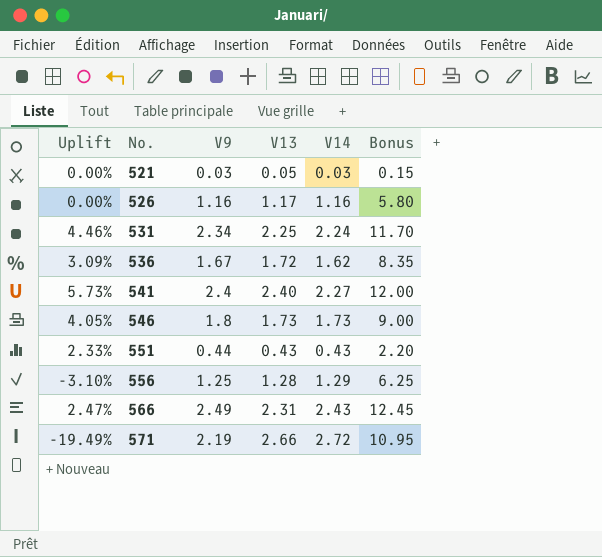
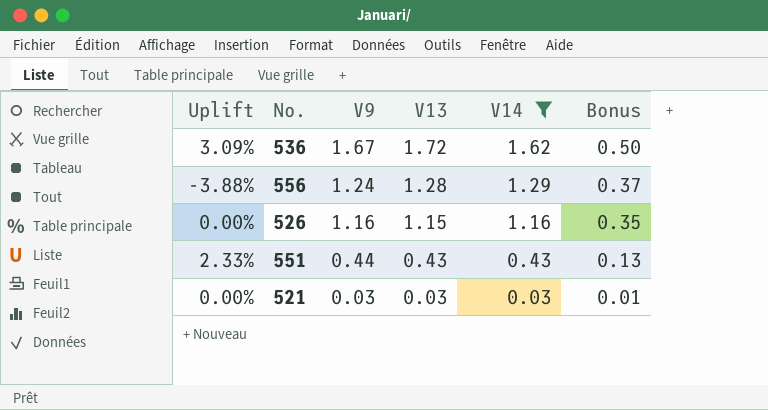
filter: none -> V14 <= 1.62
row order: No. ascending -> V9 descending
column Bonus | formula: [V9] * 5 -> [V9] * 0.3
556 | Uplift: -3.10% -> -3.88%
556 | V9: 1.25 -> 1.24
526 | V13: 1.17 -> 1.15
521 | V13: 0.05 -> 0.03

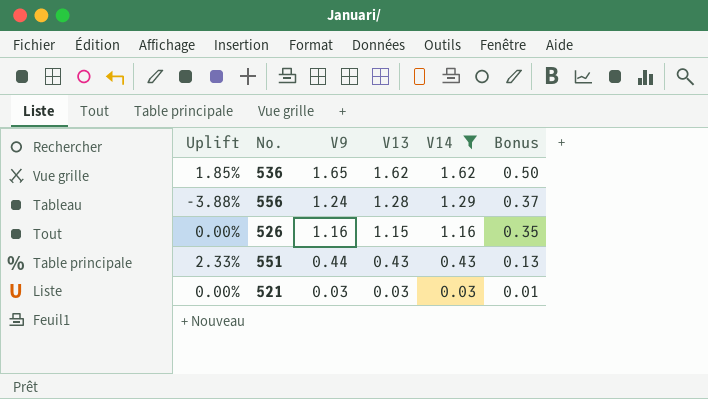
536 | Uplift: 3.09% -> 1.85%
536 | V9: 1.67 -> 1.65
536 | V13: 1.72 -> 1.62

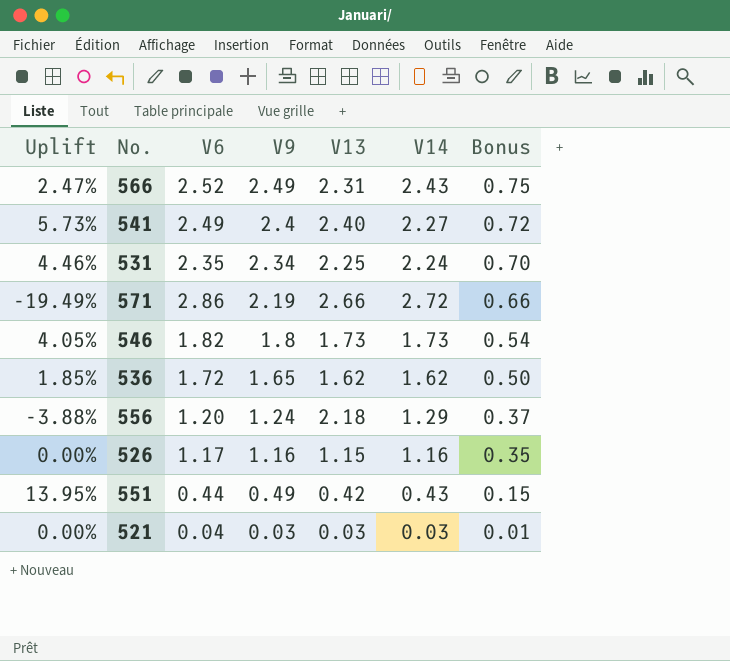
filter: V14 <= 1.62 -> none
column V6 | position: none -> 3
556 | V13: 1.28 -> 2.18
551 | Uplift: 2.33% -> 13.95%
551 | V9: 0.44 -> 0.49
551 | V13: 0.43 -> 0.42
551 | Bonus: 0.13 -> 0.15

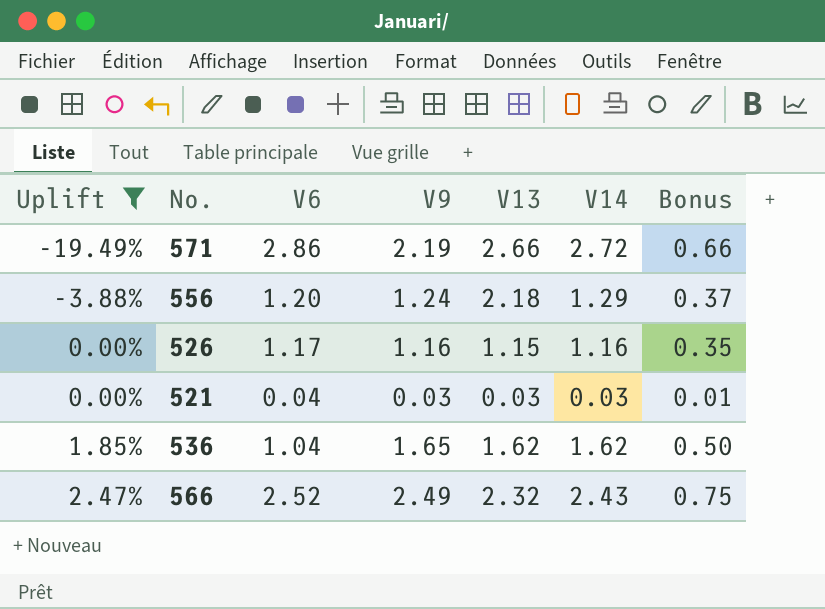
filter: none -> Uplift <= 2.47%
row order: V9 descending -> Uplift ascending
536 | V6: 1.72 -> 1.04
566 | V13: 2.31 -> 2.32

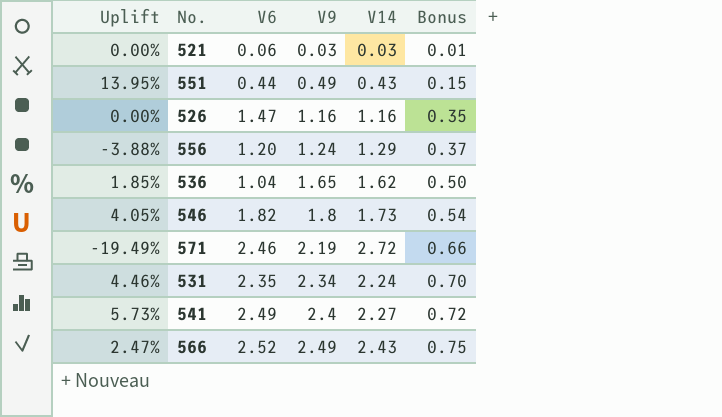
filter: Uplift <= 2.47% -> none
row order: Uplift ascending -> V9 ascending
column V13 | position: 5 -> none
521 | V6: 0.04 -> 0.06
526 | V6: 1.17 -> 1.47
571 | V6: 2.86 -> 2.46

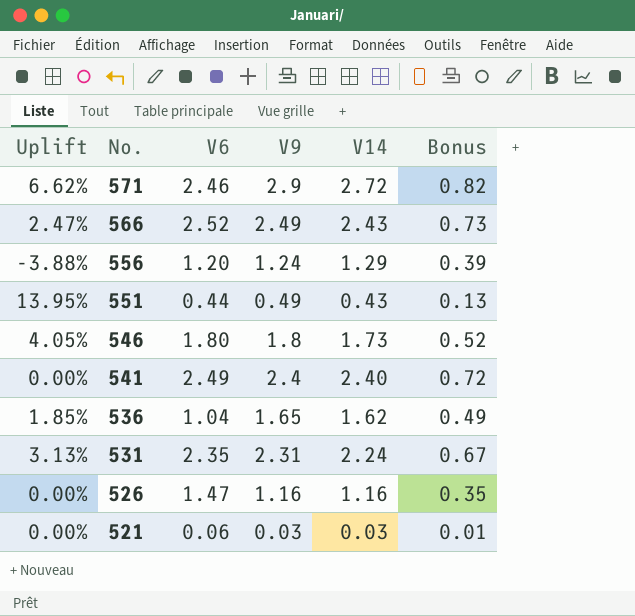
row order: V9 ascending -> No. descending
column Bonus | formula: [V9] * 0.3 -> [V14] * 0.3
571 | Uplift: -19.49% -> 6.62%
571 | V9: 2.19 -> 2.9
546 | V6: 1.82 -> 1.80
541 | Uplift: 5.73% -> 0.00%
541 | V14: 2.27 -> 2.40
531 | Uplift: 4.46% -> 3.13%
531 | V9: 2.34 -> 2.31

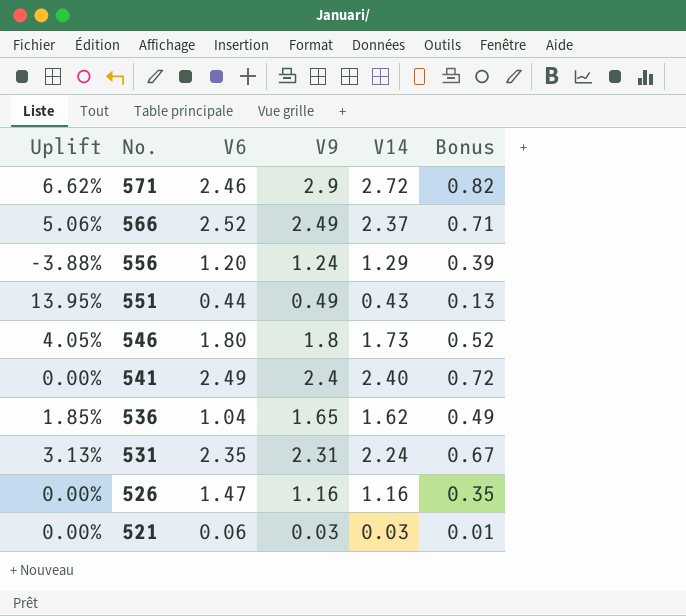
566 | Uplift: 2.47% -> 5.06%
566 | V14: 2.43 -> 2.37
566 | Bonus: 0.73 -> 0.71

